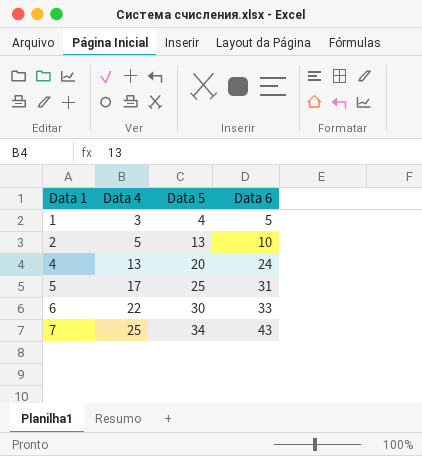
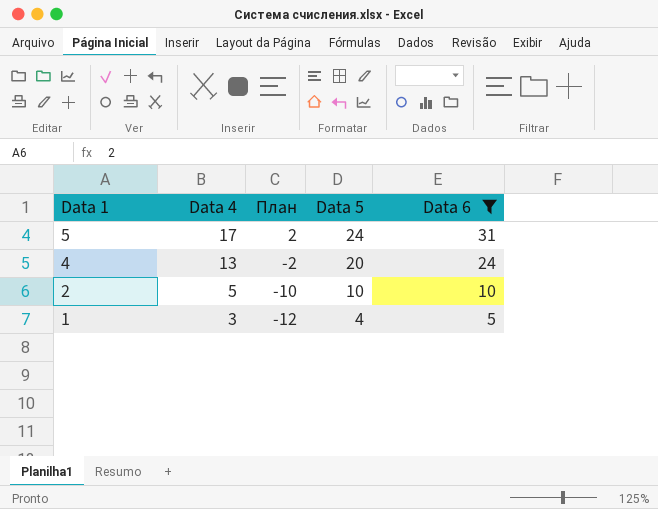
filter: none -> Data 6 <= 31
row order: Data 1 ascending -> Data 1 descending
column План | formula: none -> [Data 4] - 15
5 | Data 5: 25 -> 24
2 | Data 5: 13 -> 10

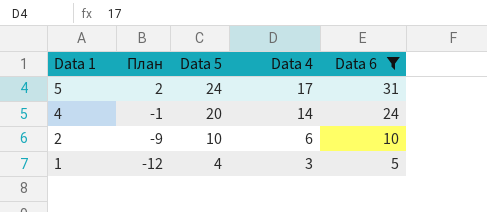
column Data 4 | position: 2 -> 4
4 | План: -2 -> -1
4 | Data 4: 13 -> 14
2 | План: -10 -> -9
2 | Data 4: 5 -> 6

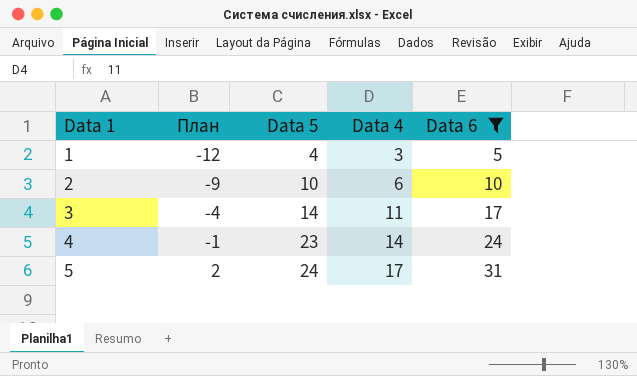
row order: Data 1 descending -> Data 1 ascending
row 3: none -> -4 | 14 | 11 | 17
4 | Data 5: 20 -> 23

